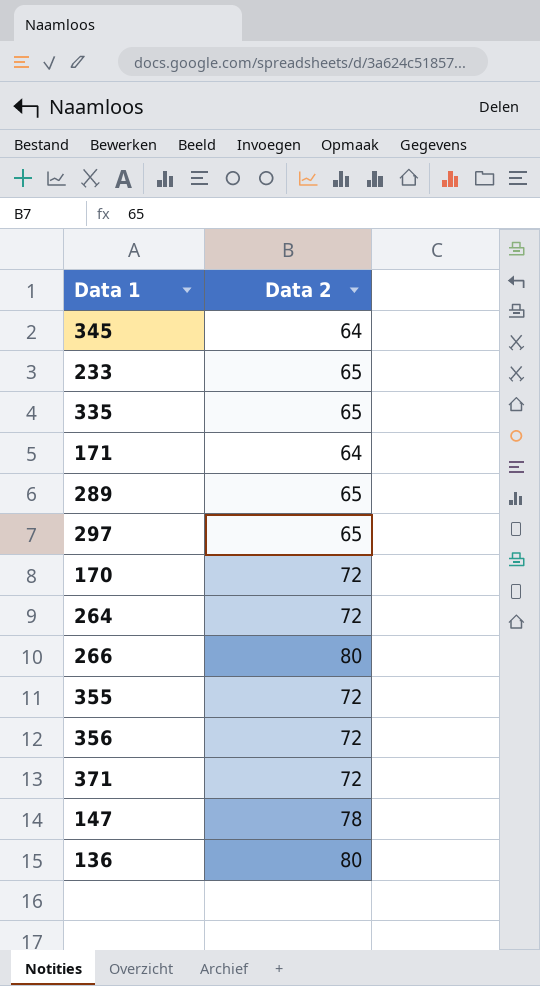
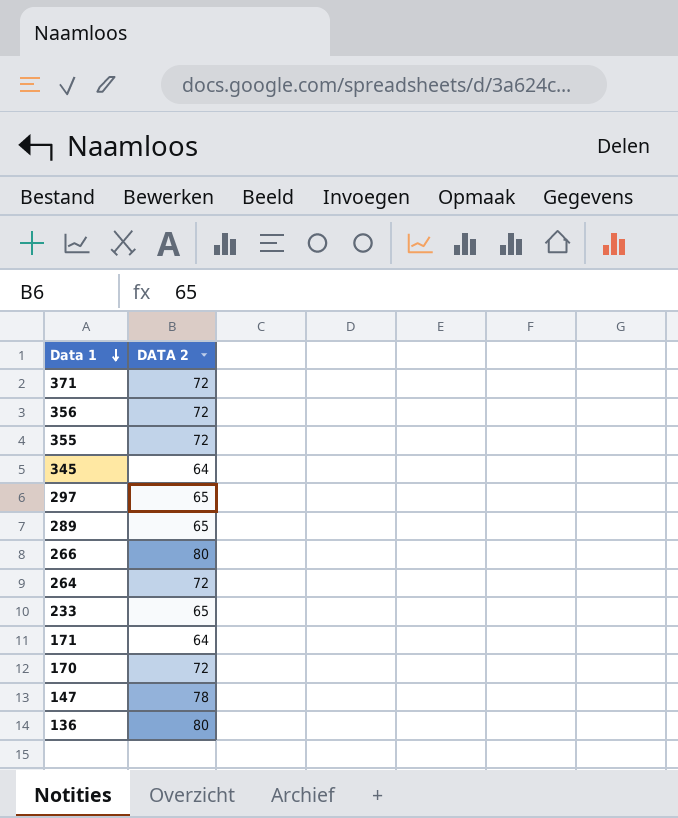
row order: none -> Data 1 descending
column name: Data 2 -> DATA 2
row 335: 65 -> none

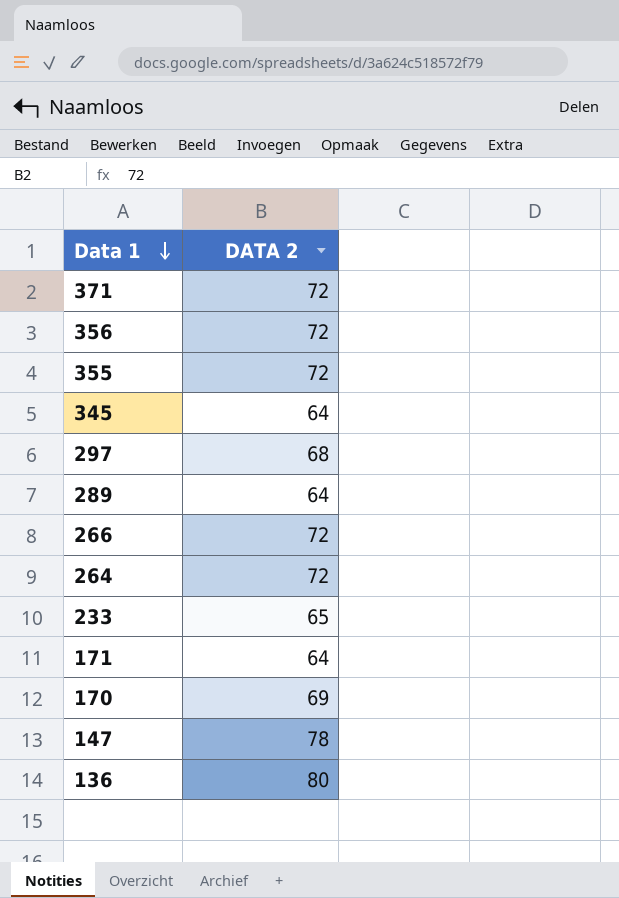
297 | DATA 2: 65 -> 68
289 | DATA 2: 65 -> 64
266 | DATA 2: 80 -> 72
170 | DATA 2: 72 -> 69

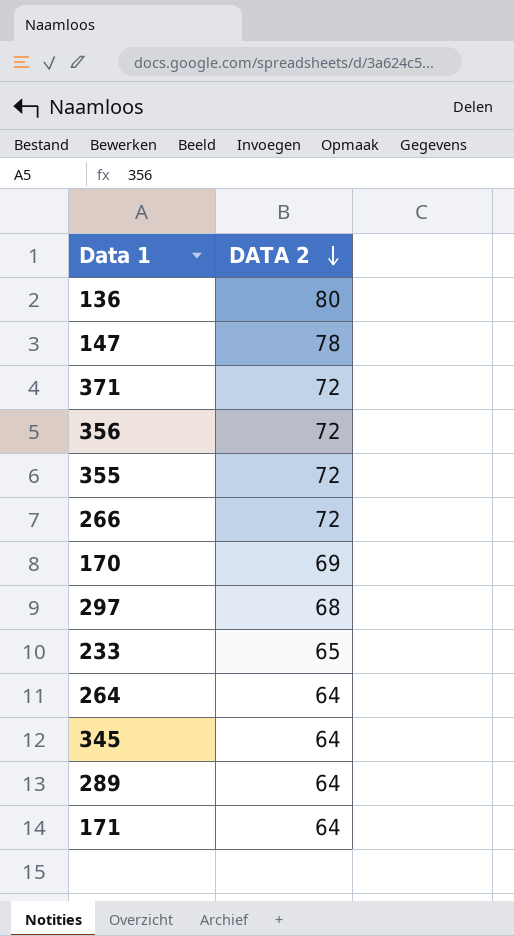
row order: Data 1 descending -> DATA 2 descending
264 | DATA 2: 72 -> 64

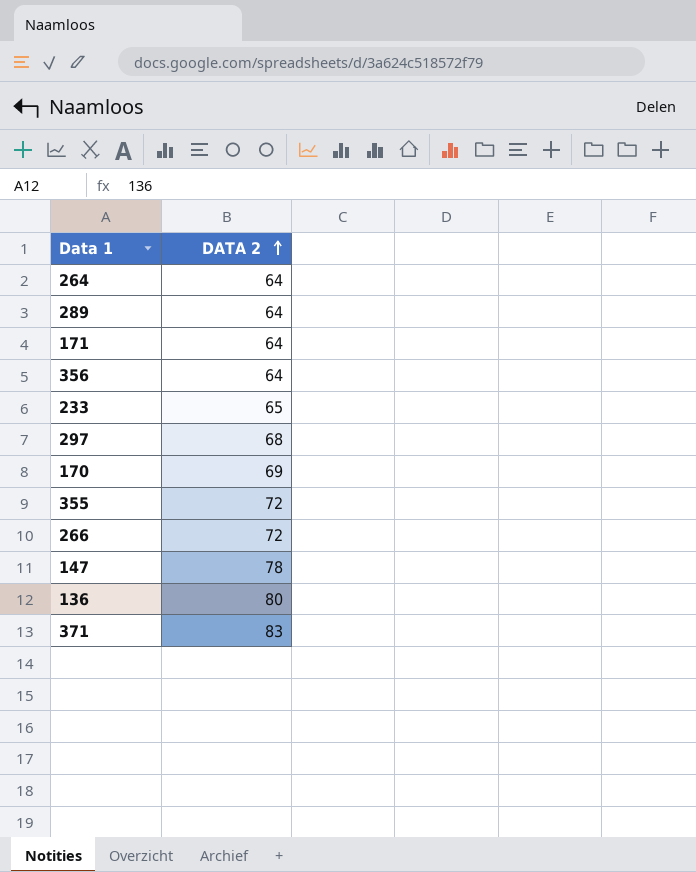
row order: DATA 2 descending -> DATA 2 ascending
row 345: 64 -> none
356 | DATA 2: 72 -> 64
371 | DATA 2: 72 -> 83

